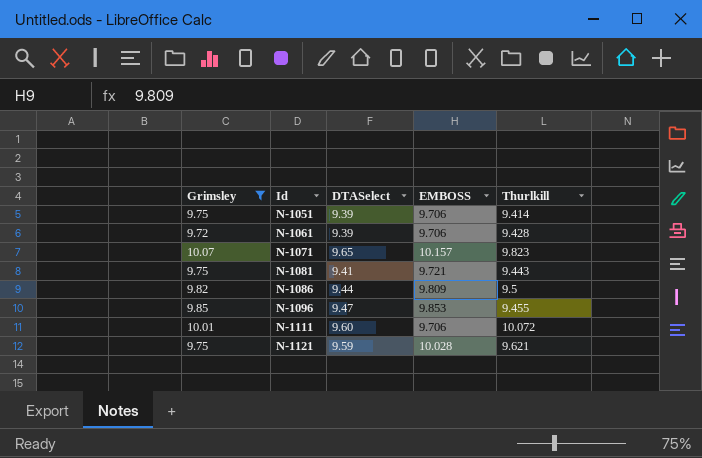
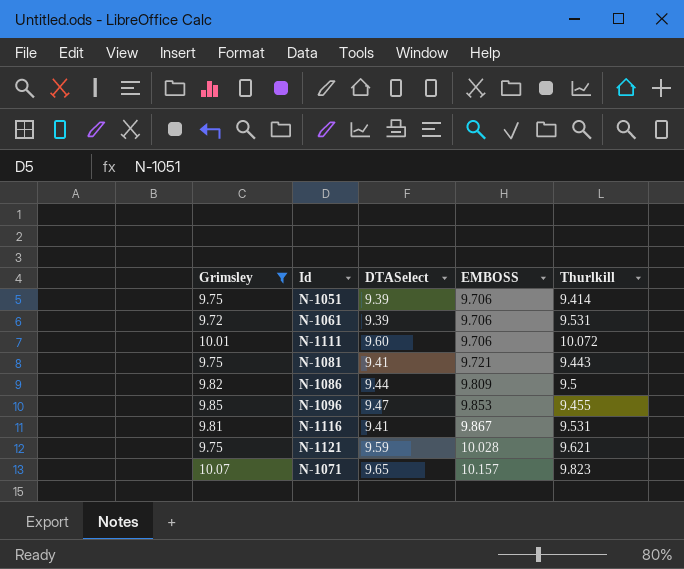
row order: Id ascending -> EMBOSS ascending
N-1061 | Thurlkill: 9.428 -> 9.531
row N-1116: none -> 9.81 | 9.41 | 9.867 | 9.531

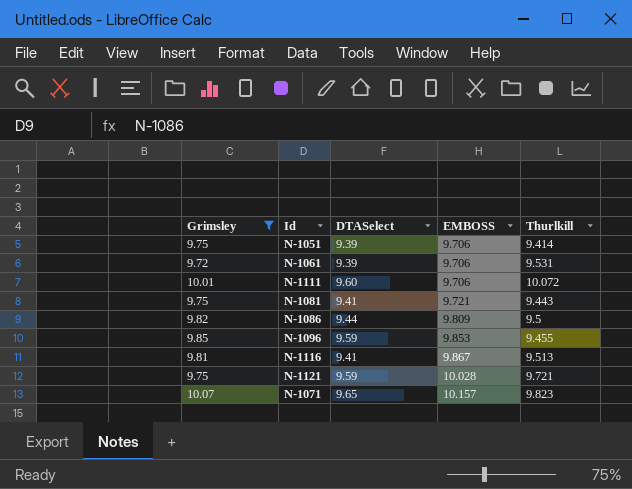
N-1096 | DTASelect: 9.47 -> 9.59
N-1116 | Thurlkill: 9.531 -> 9.513
N-1121 | Thurlkill: 9.621 -> 9.721

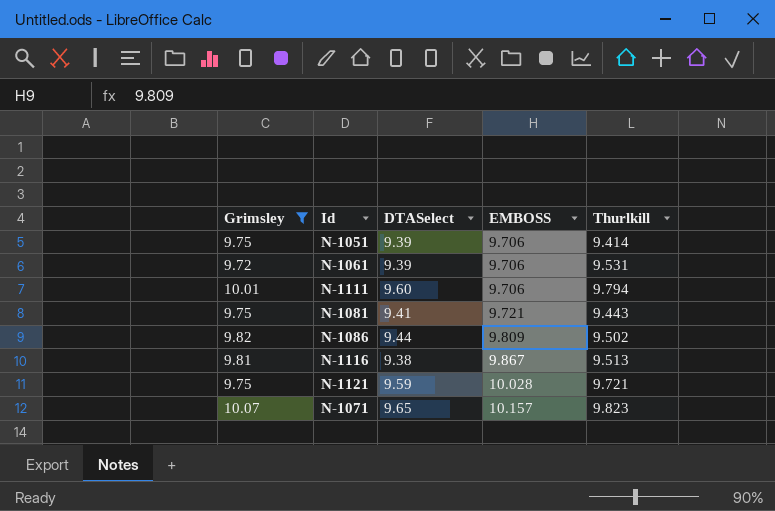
row N-1096: 9.85 | 9.59 | 9.853 | 9.455 -> none
N-1111 | Thurlkill: 10.072 -> 9.794
N-1086 | Thurlkill: 9.5 -> 9.502
N-1116 | DTASelect: 9.41 -> 9.38

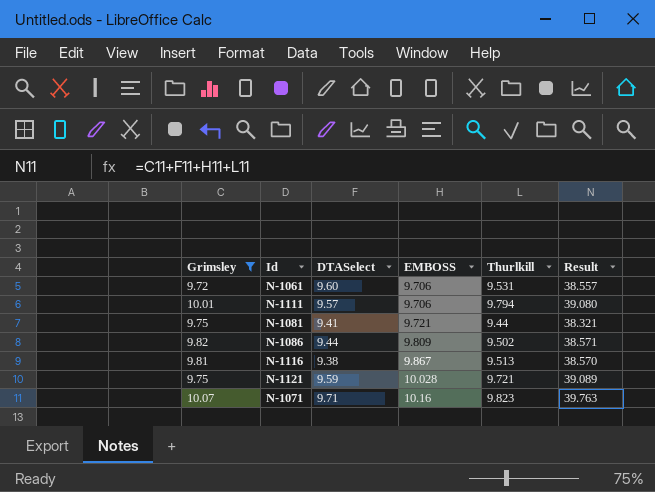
column Result | formula: none -> [Grimsley] + [DTASelect] + [EMBOSS] + [Thurlkill]
row N-1051: 9.75 | 9.39 | 9.706 | 9.414 -> none
N-1061 | DTASelect: 9.39 -> 9.60
N-1111 | DTASelect: 9.60 -> 9.57
N-1081 | Thurlkill: 9.443 -> 9.44
N-1071 | DTASelect: 9.65 -> 9.71
N-1071 | EMBOSS: 10.157 -> 10.16

